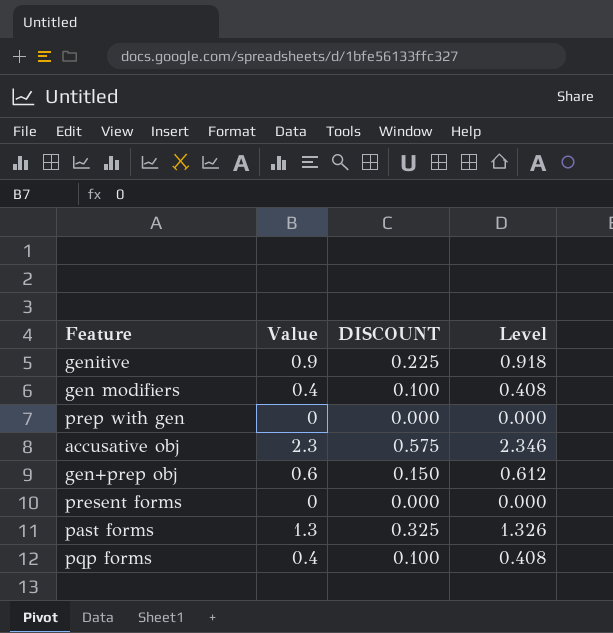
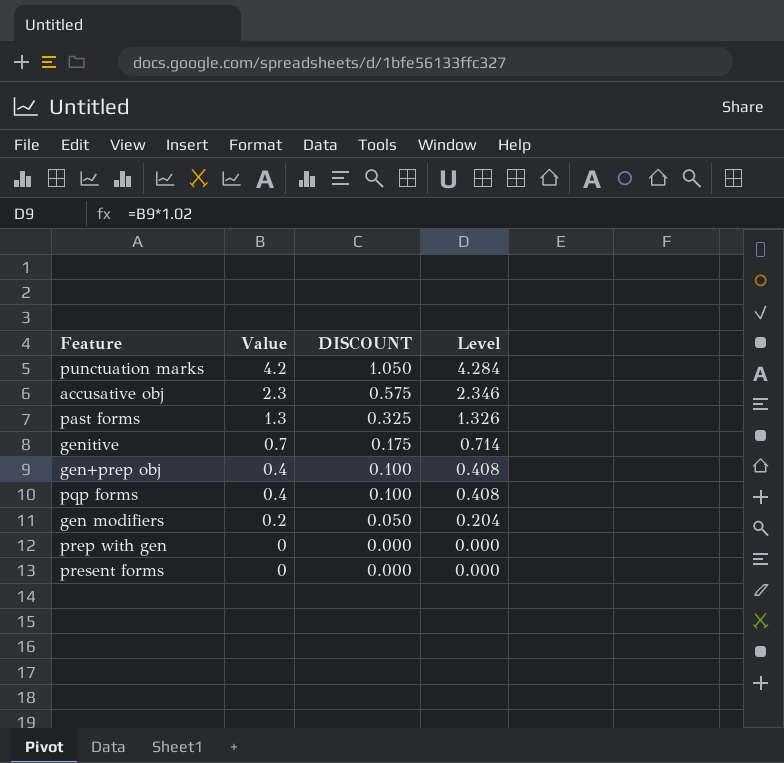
row order: none -> Value descending
row punctuation marks: none -> 4.2 | 1.050 | 4.284
genitive | Value: 0.9 -> 0.7
genitive | DISCOUNT: 0.225 -> 0.175
genitive | Level: 0.918 -> 0.714
gen+prep obj | Value: 0.6 -> 0.4
gen+prep obj | DISCOUNT: 0.150 -> 0.100
gen+prep obj | Level: 0.612 -> 0.408
gen modifiers | Value: 0.4 -> 0.2
gen modifiers | DISCOUNT: 0.100 -> 0.050
gen modifiers | Level: 0.408 -> 0.204

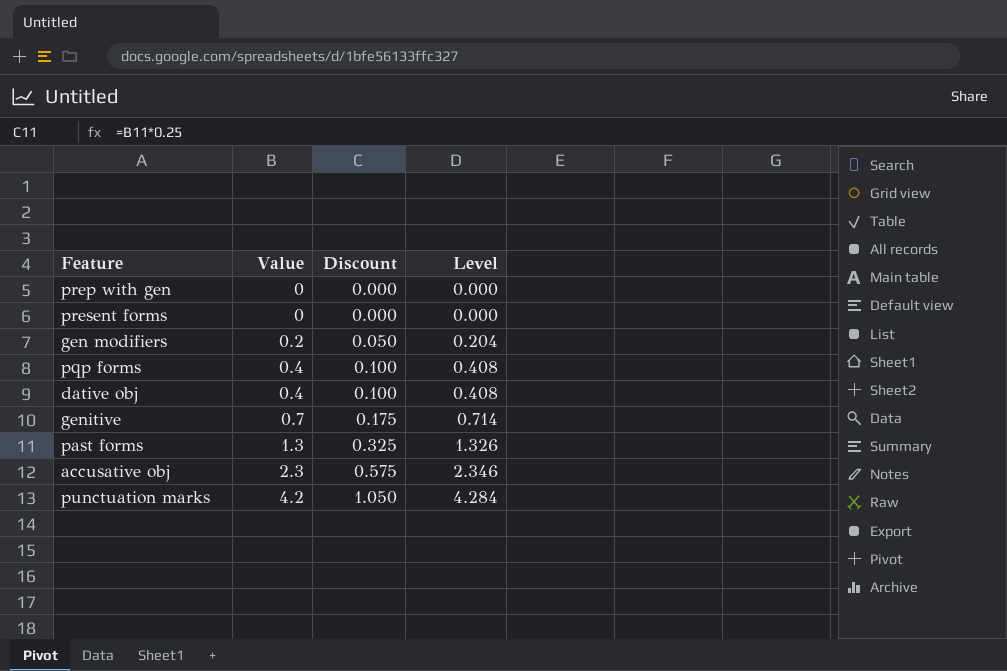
row order: Value descending -> Value ascending
column name: DISCOUNT -> Discount
row gen+prep obj: 0.4 | 0.100 | 0.408 -> none
row dative obj: none -> 0.4 | 0.100 | 0.408

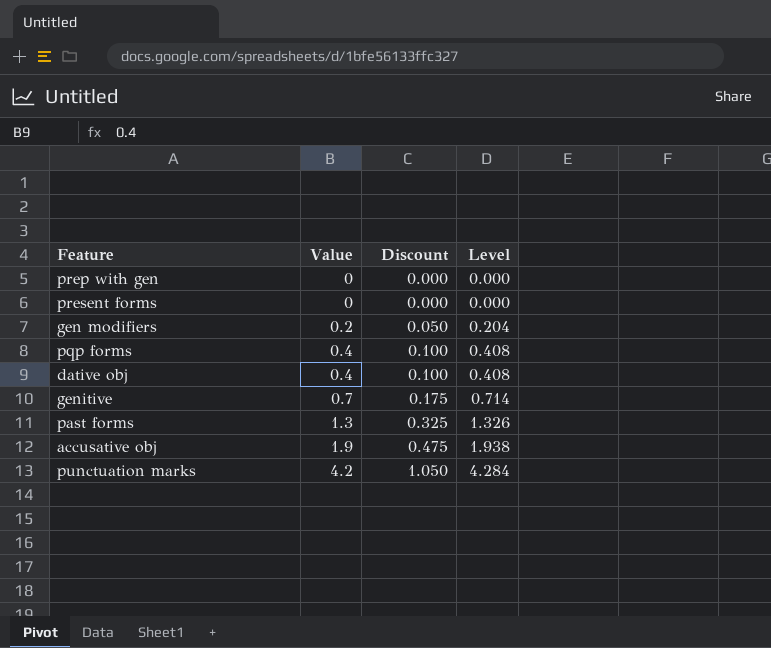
accusative obj | Value: 2.3 -> 1.9
accusative obj | Discount: 0.575 -> 0.475
accusative obj | Level: 2.346 -> 1.938

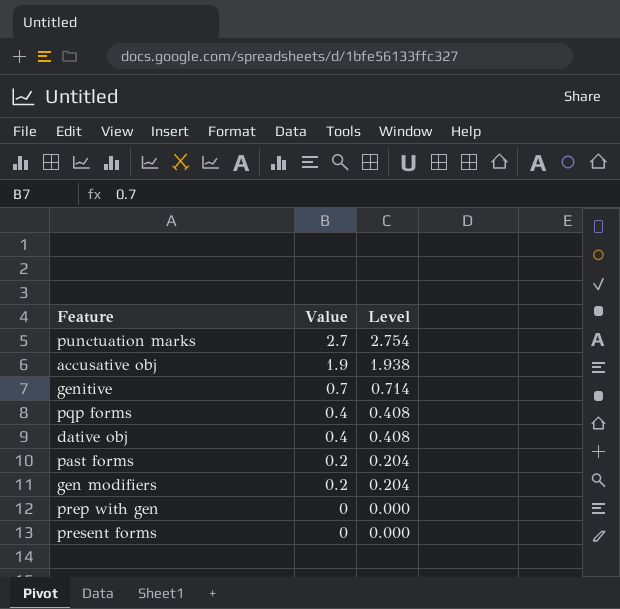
row order: Value ascending -> Value descending
column Discount | formula: [Value] * 0.25 -> none
punctuation marks | Value: 4.2 -> 2.7
punctuation marks | Level: 4.284 -> 2.754
past forms | Value: 1.3 -> 0.2
past forms | Level: 1.326 -> 0.204

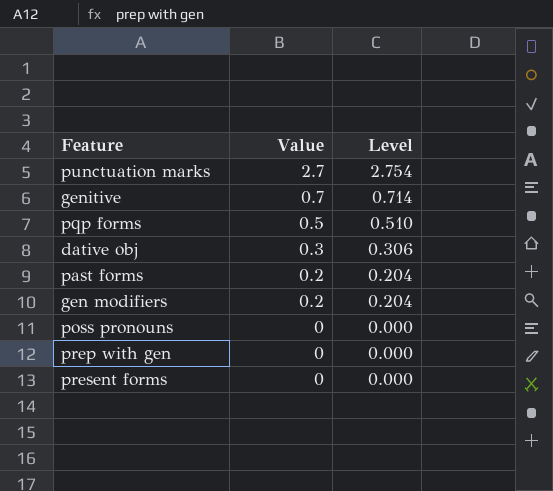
row accusative obj: 1.9 | 1.938 -> none
pqp forms | Value: 0.4 -> 0.5
pqp forms | Level: 0.408 -> 0.510
dative obj | Value: 0.4 -> 0.3
dative obj | Level: 0.408 -> 0.306
row poss pronouns: none -> 0 | 0.000

